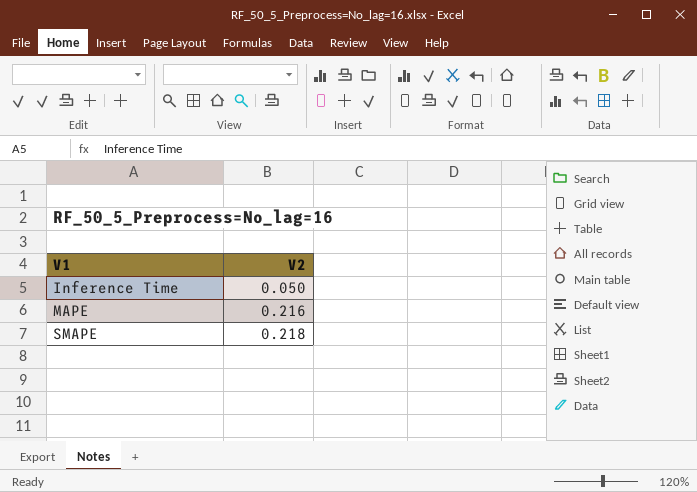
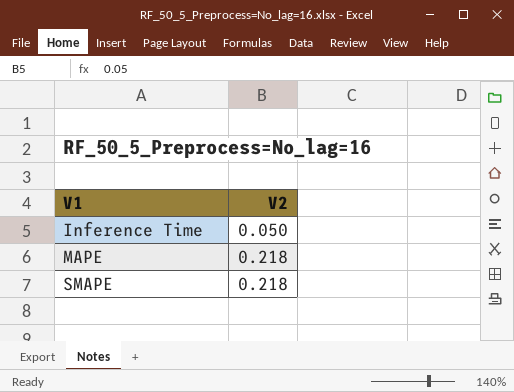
MAPE | V2: 0.216 -> 0.218

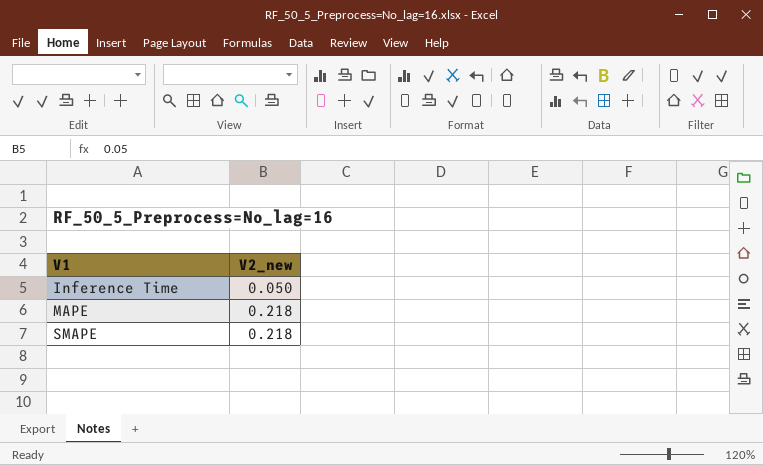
column name: V2 -> V2_new

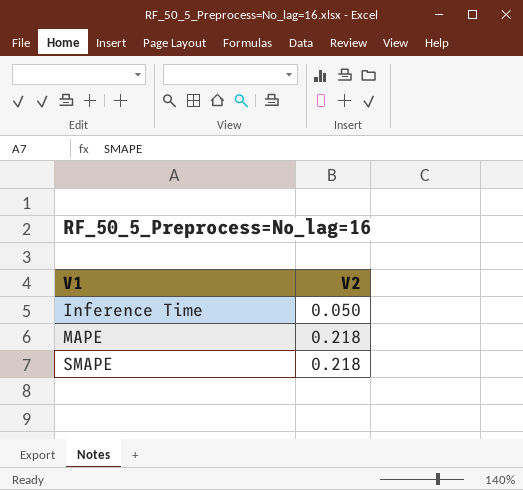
column name: V2_new -> V2

